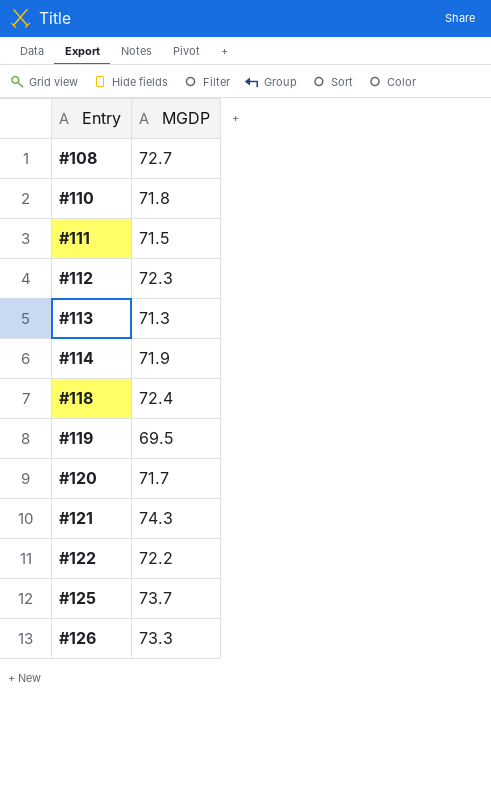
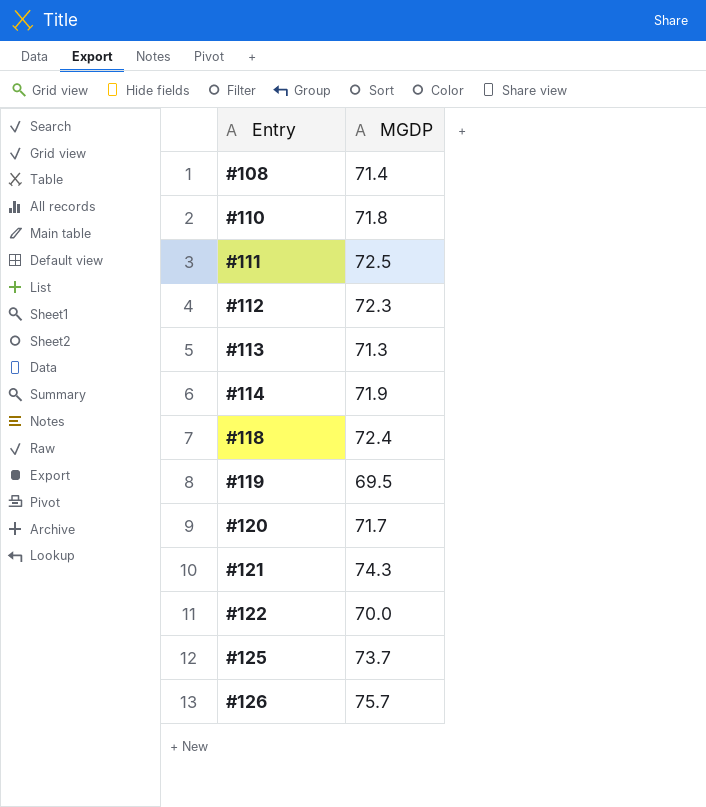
#108 | MGDP: 72.7 -> 71.4
#111 | MGDP: 71.5 -> 72.5
#122 | MGDP: 72.2 -> 70.0
#126 | MGDP: 73.3 -> 75.7

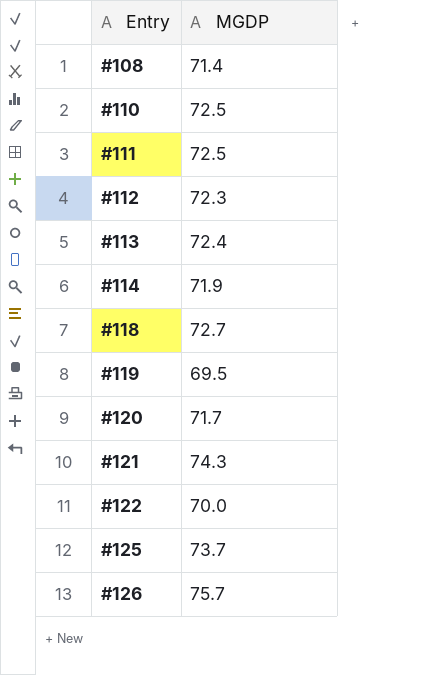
#110 | MGDP: 71.8 -> 72.5
#113 | MGDP: 71.3 -> 72.4
#118 | MGDP: 72.4 -> 72.7

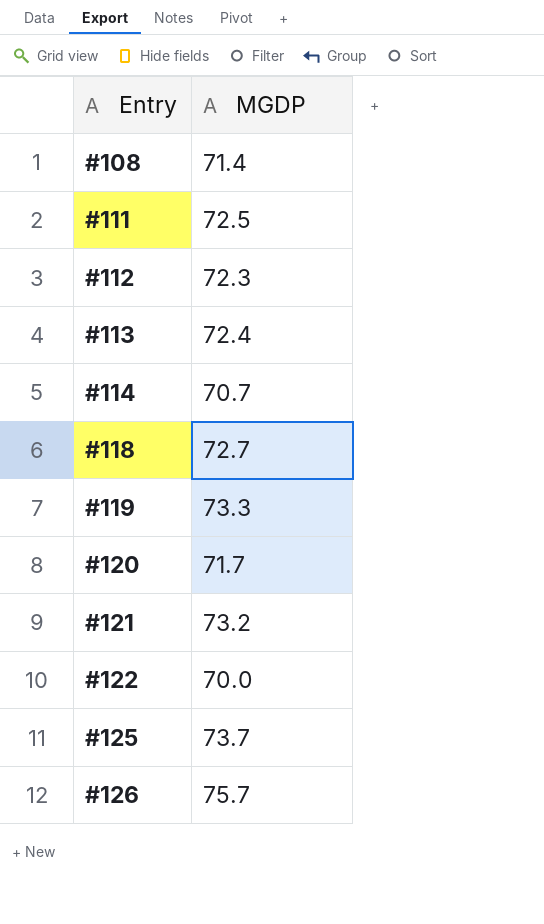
row #110: 72.5 -> none
#114 | MGDP: 71.9 -> 70.7
#119 | MGDP: 69.5 -> 73.3
#121 | MGDP: 74.3 -> 73.2

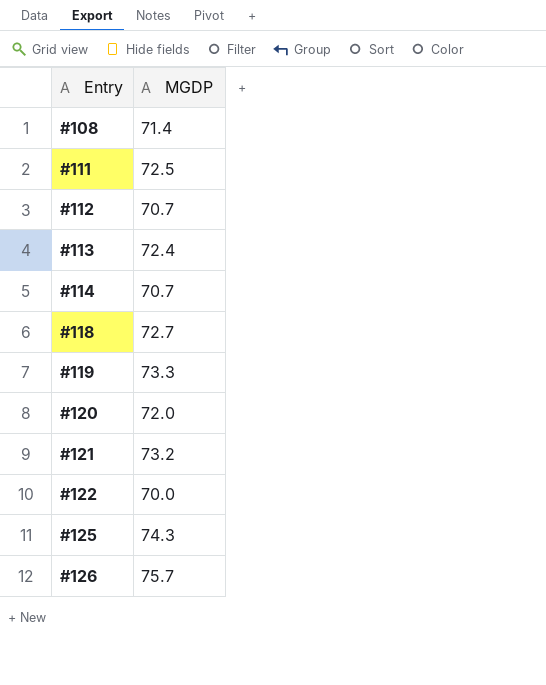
#112 | MGDP: 72.3 -> 70.7
#120 | MGDP: 71.7 -> 72.0
#125 | MGDP: 73.7 -> 74.3

